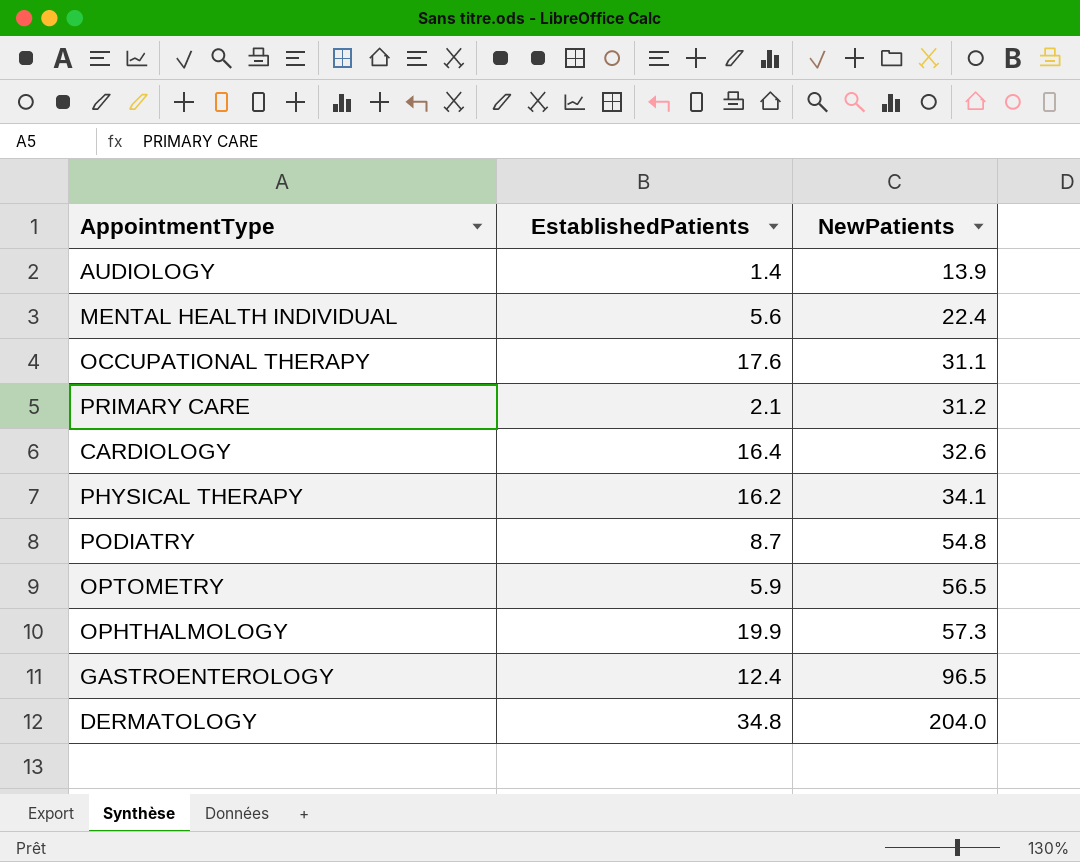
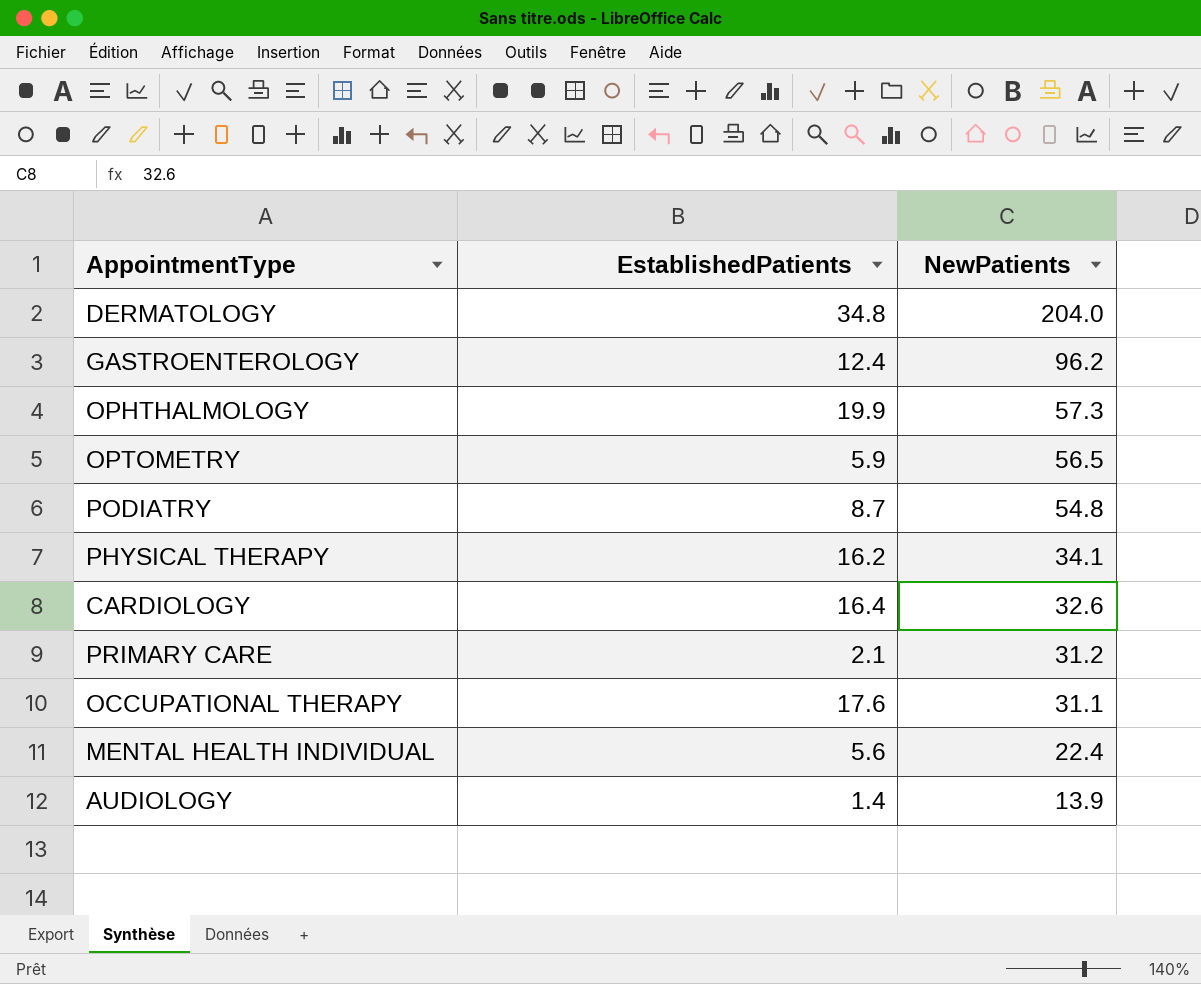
row order: NewPatients ascending -> NewPatients descending
GASTROENTEROLOGY | NewPatients: 96.5 -> 96.2

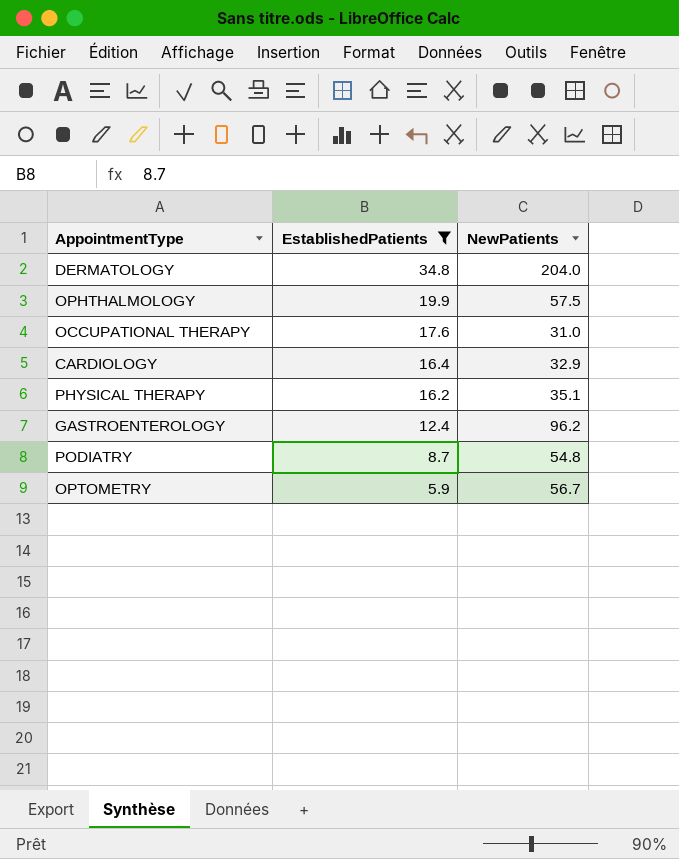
filter: none -> EstablishedPatients >= 5.9
row order: NewPatients descending -> EstablishedPatients descending
OPHTHALMOLOGY | NewPatients: 57.3 -> 57.5
OCCUPATIONAL THERAPY | NewPatients: 31.1 -> 31.0
CARDIOLOGY | NewPatients: 32.6 -> 32.9
PHYSICAL THERAPY | NewPatients: 34.1 -> 35.1
OPTOMETRY | NewPatients: 56.5 -> 56.7

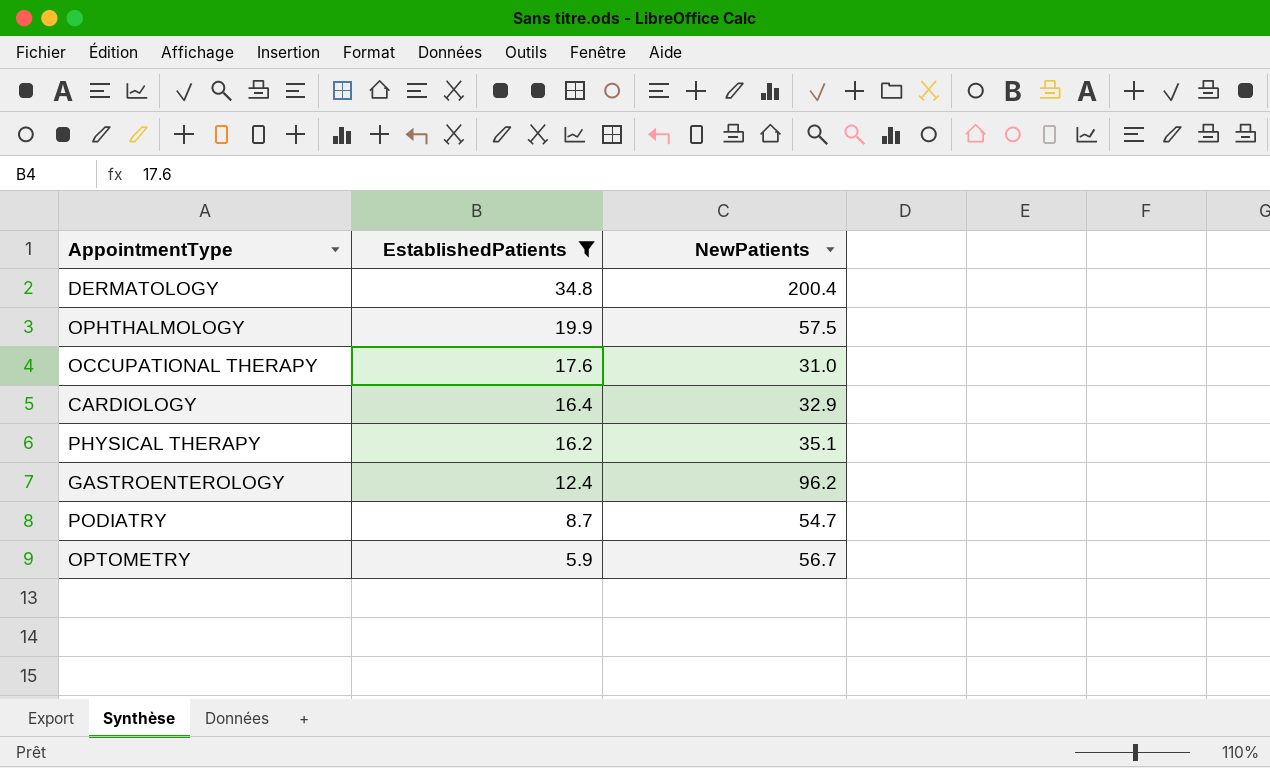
DERMATOLOGY | NewPatients: 204.0 -> 200.4
PODIATRY | NewPatients: 54.8 -> 54.7

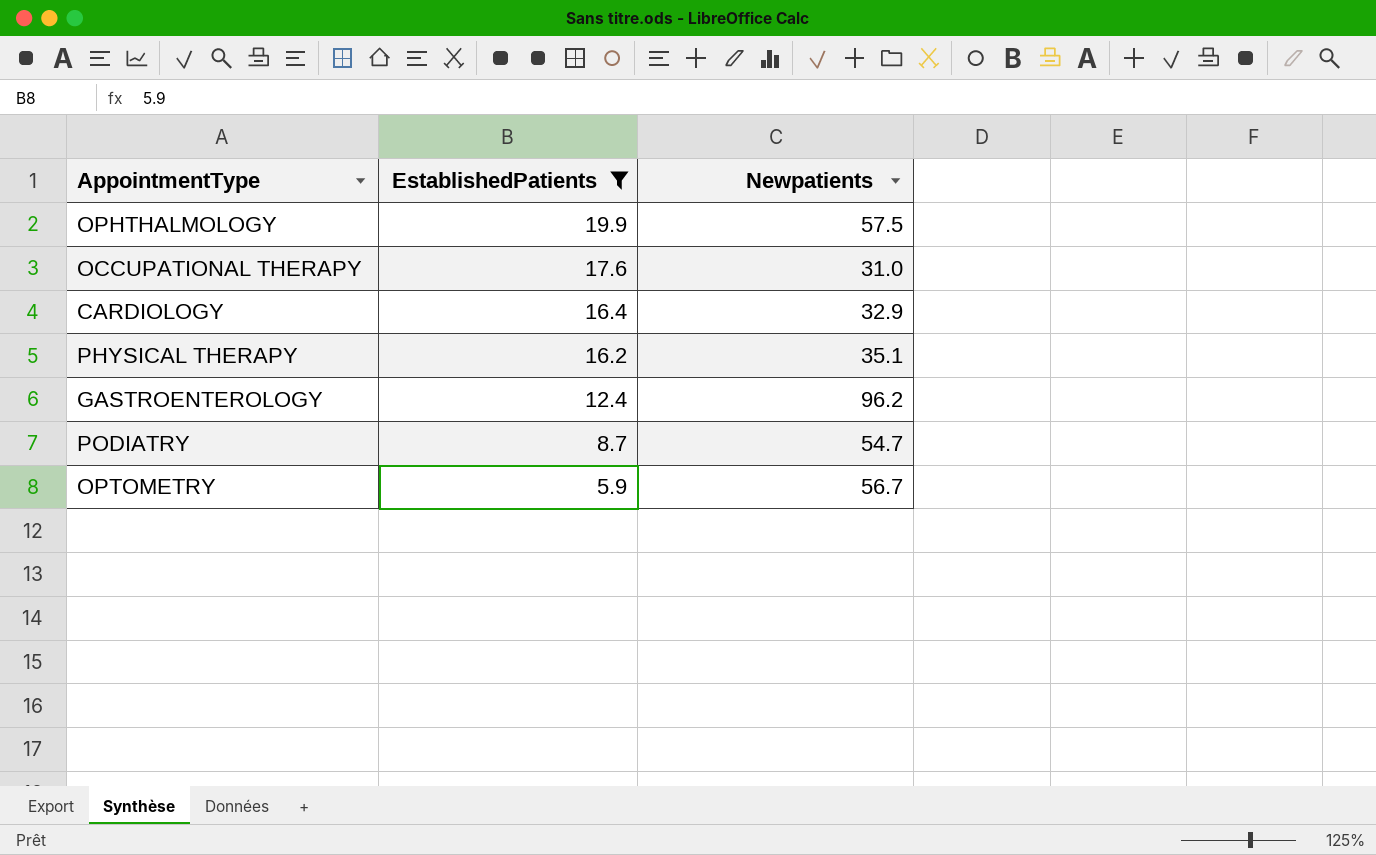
column name: NewPatients -> Newpatients
row DERMATOLOGY: 34.8 | 200.4 -> none

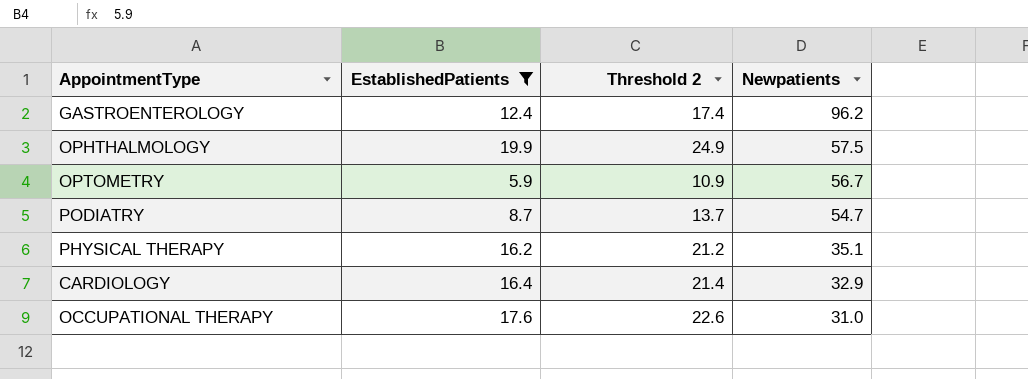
row order: EstablishedPatients descending -> Newpatients descending
column Threshold 2 | formula: none -> [EstablishedPatients] + 5

